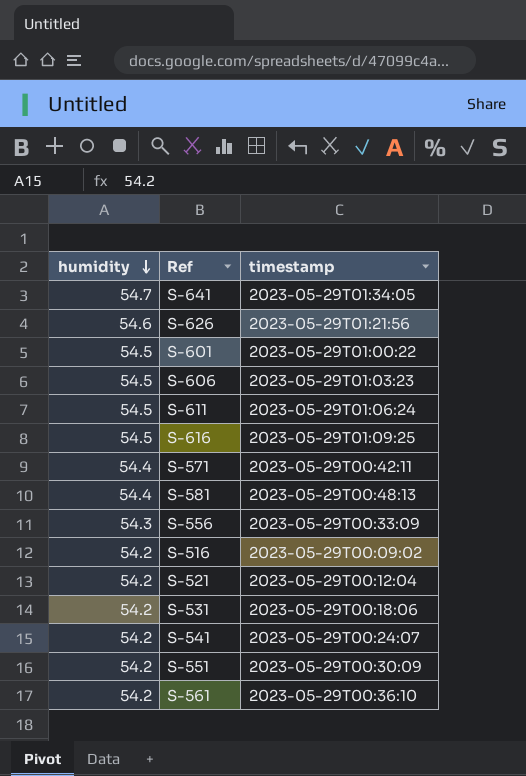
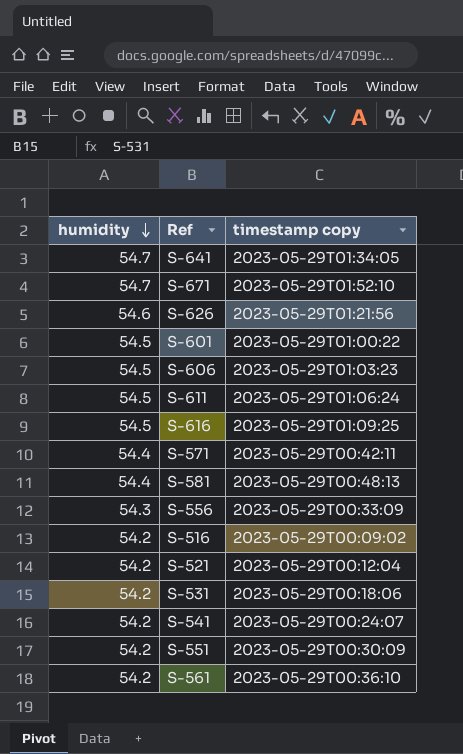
column name: timestamp -> timestamp copy
row S-671: none -> 54.7 | 2023-05-29T01:52:10

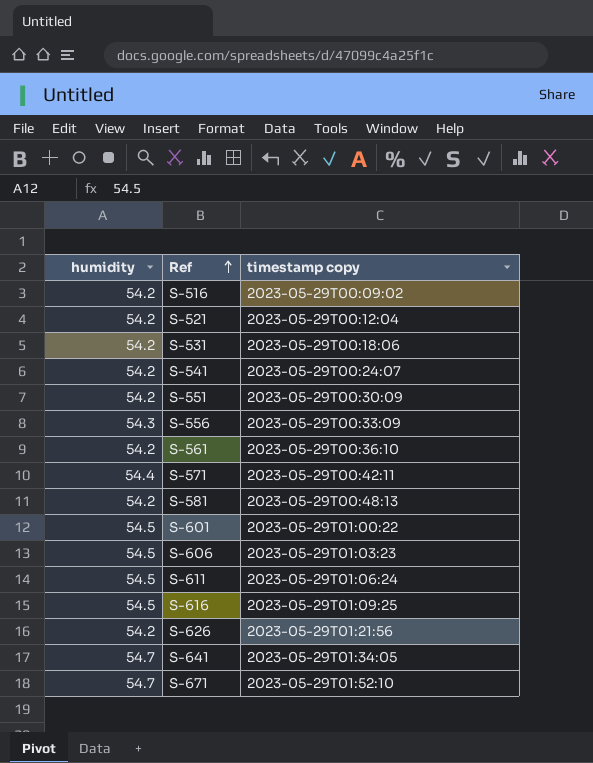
row order: humidity descending -> Ref ascending
S-581 | humidity: 54.4 -> 54.2
S-626 | humidity: 54.6 -> 54.2

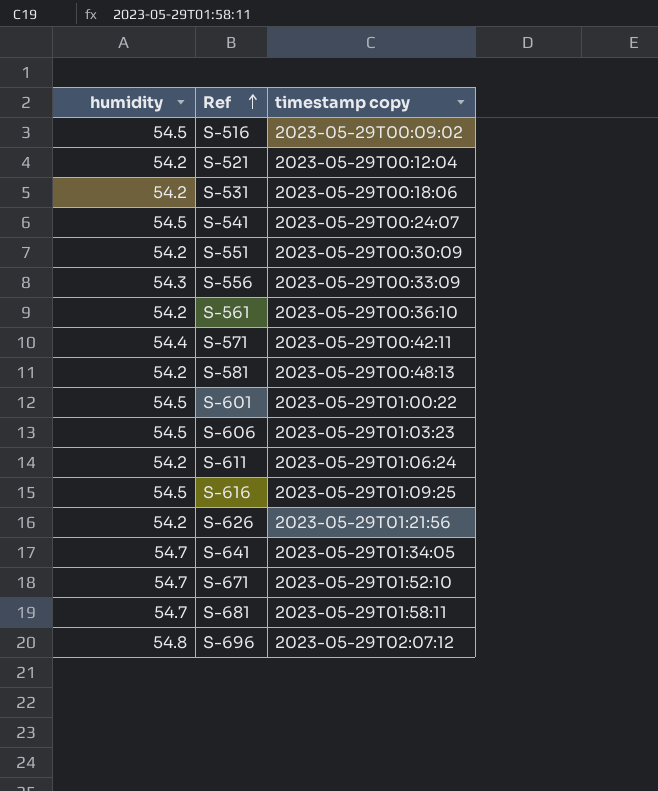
S-516 | humidity: 54.2 -> 54.5
S-541 | humidity: 54.2 -> 54.5
S-611 | humidity: 54.5 -> 54.2
row S-681: none -> 54.7 | 2023-05-29T01:58:11
row S-696: none -> 54.8 | 2023-05-29T02:07:12

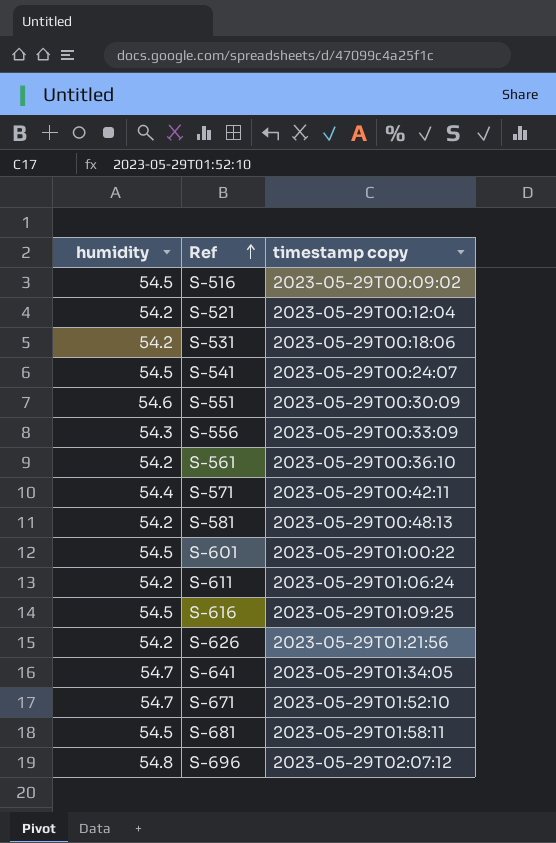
row S-606: 54.5 | 2023-05-29T01:03:23 -> none
S-551 | humidity: 54.2 -> 54.6
S-681 | humidity: 54.7 -> 54.5

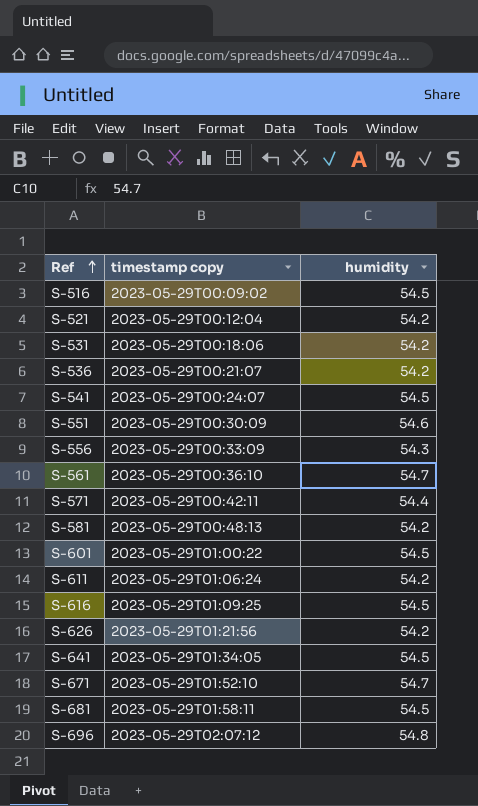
column humidity | position: 1 -> 3
row S-536: none -> 2023-05-29T00:21:07 | 54.2
S-561 | humidity: 54.2 -> 54.7
S-641 | humidity: 54.7 -> 54.5

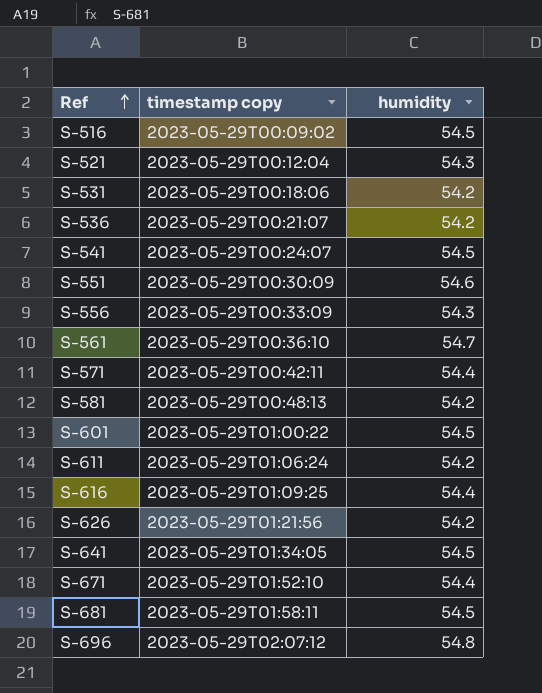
S-521 | humidity: 54.2 -> 54.3
S-616 | humidity: 54.5 -> 54.4
S-671 | humidity: 54.7 -> 54.4

